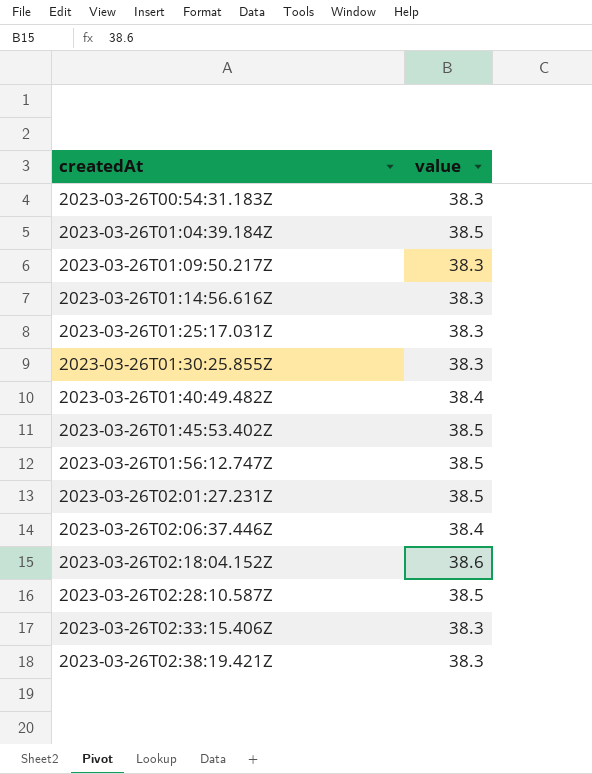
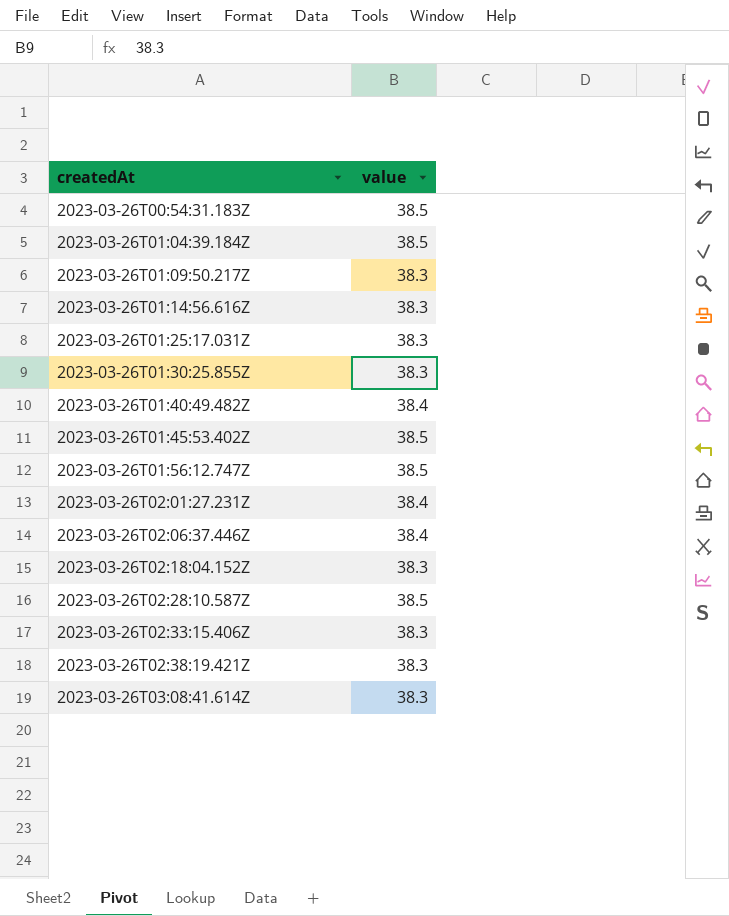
2023-03-26T00:54:31.183Z | value: 38.3 -> 38.5
2023-03-26T02:01:27.231Z | value: 38.5 -> 38.4
2023-03-26T02:18:04.152Z | value: 38.6 -> 38.3
row 2023-03-26T03:08:41.614Z: none -> 38.3

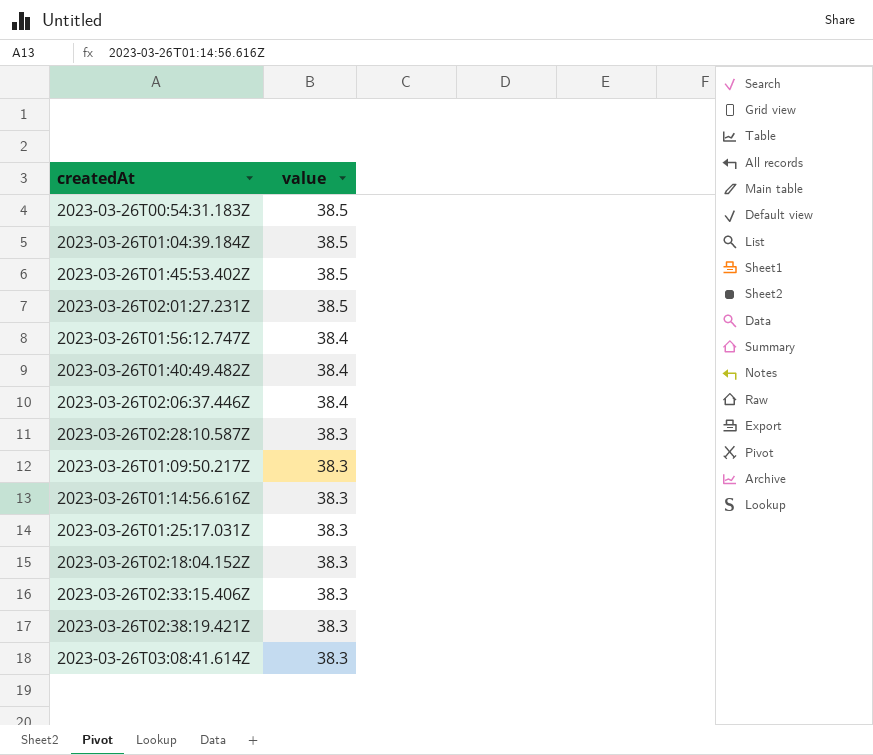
row order: createdAt ascending -> value descending
row 2023-03-26T01:30:25.855Z: 38.3 -> none
2023-03-26T02:01:27.231Z | value: 38.4 -> 38.5
2023-03-26T01:56:12.747Z | value: 38.5 -> 38.4
2023-03-26T02:28:10.587Z | value: 38.5 -> 38.3

